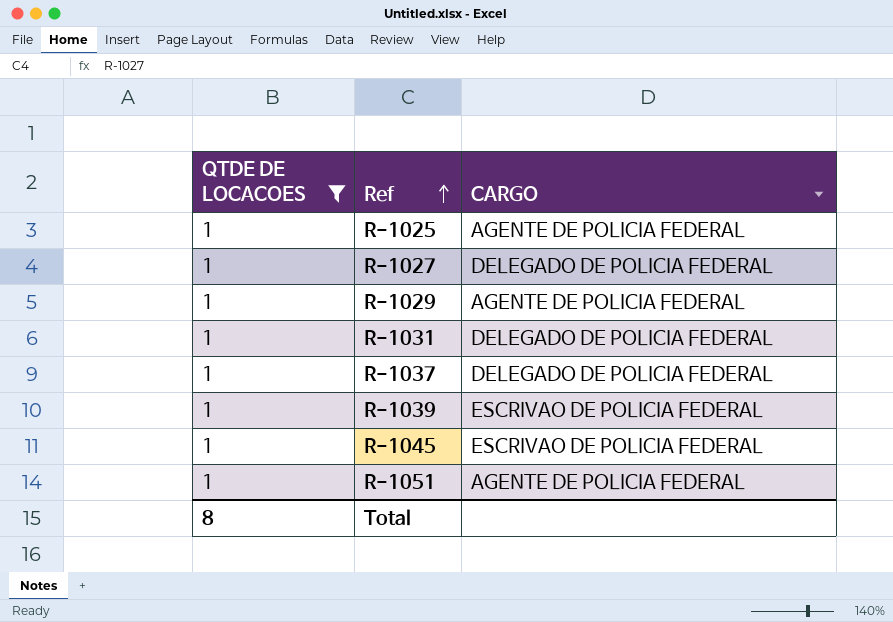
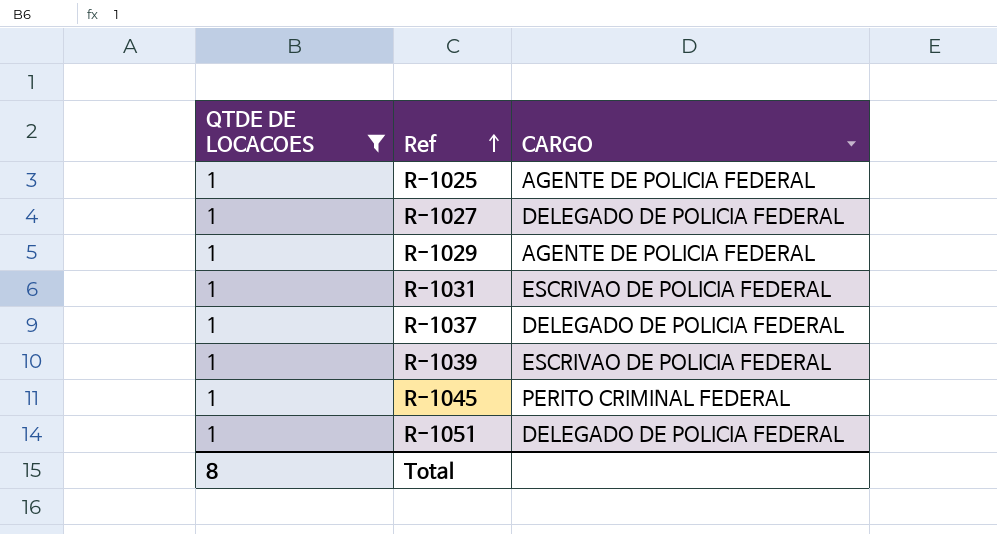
R-1031 | CARGO: DELEGADO DE POLICIA FEDERAL -> ESCRIVAO DE POLICIA FEDERAL
R-1045 | CARGO: ESCRIVAO DE POLICIA FEDERAL -> PERITO CRIMINAL FEDERAL
R-1051 | CARGO: AGENTE DE POLICIA FEDERAL -> DELEGADO DE POLICIA FEDERAL

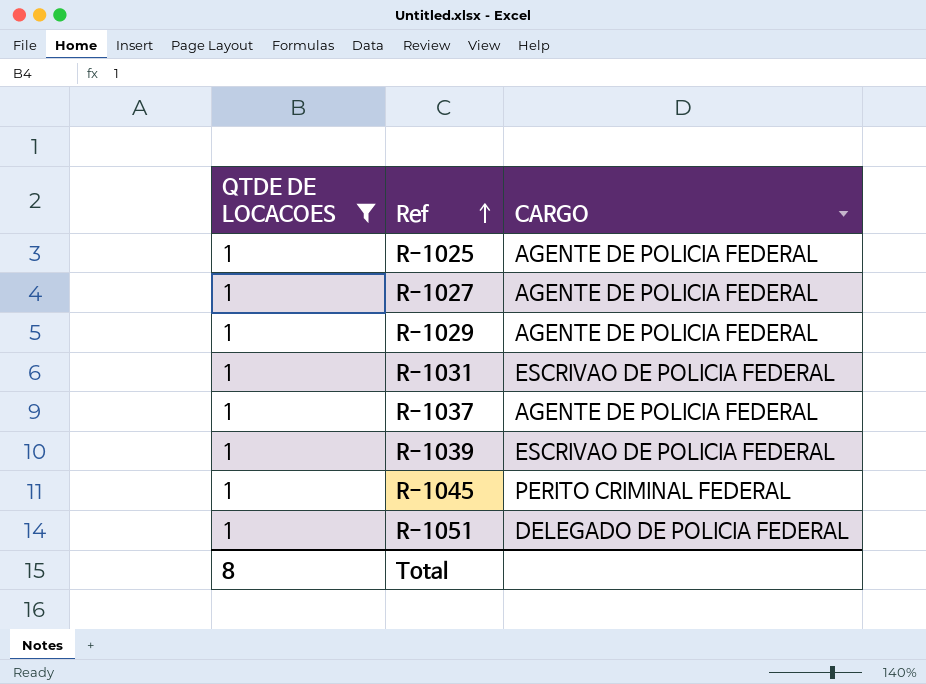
R-1027 | CARGO: DELEGADO DE POLICIA FEDERAL -> AGENTE DE POLICIA FEDERAL
R-1037 | CARGO: DELEGADO DE POLICIA FEDERAL -> AGENTE DE POLICIA FEDERAL

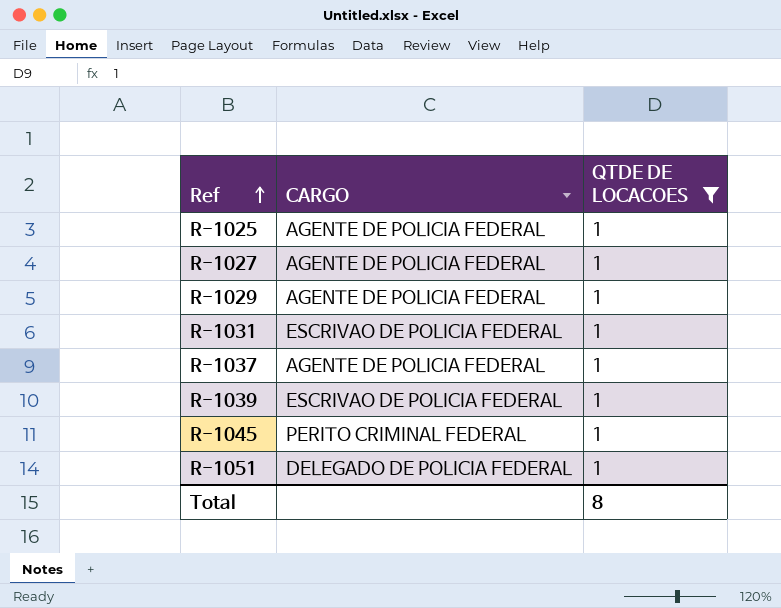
column QTDE DE LOCACOES | position: 1 -> 3

